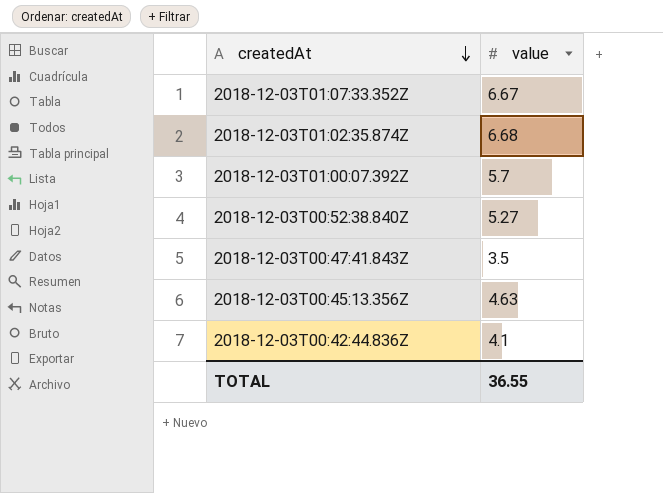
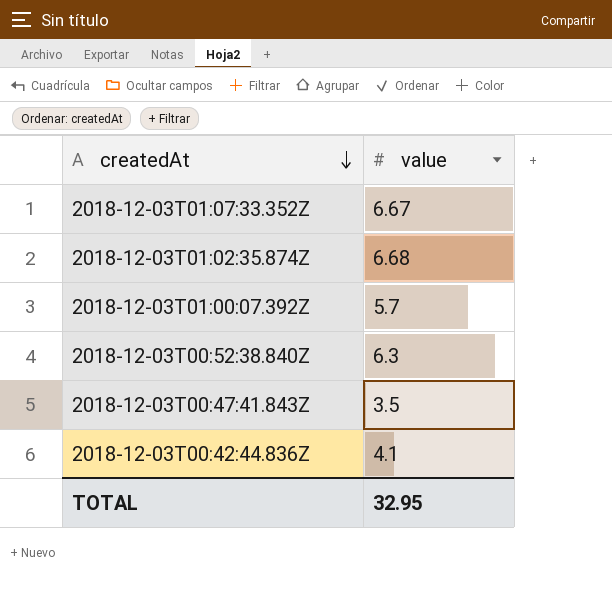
row 2018-12-03T00:45:13.356Z: 4.63 -> none
2018-12-03T00:52:38.840Z | value: 5.27 -> 6.3
TOTAL | value: 36.55 -> 32.95

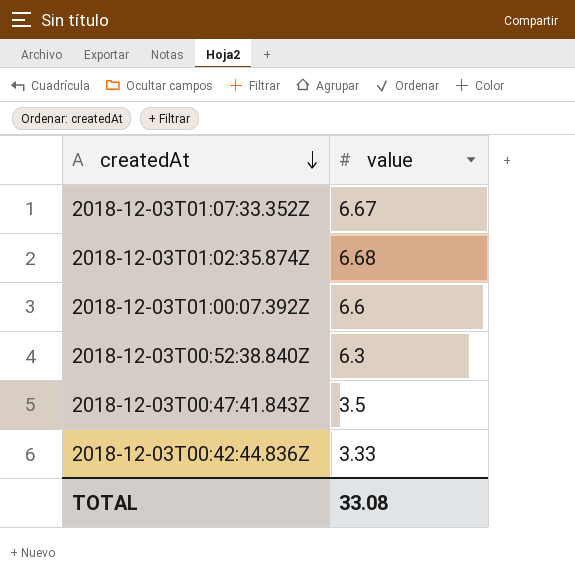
2018-12-03T01:00:07.392Z | value: 5.7 -> 6.6
2018-12-03T00:42:44.836Z | value: 4.1 -> 3.33
TOTAL | value: 32.95 -> 33.08

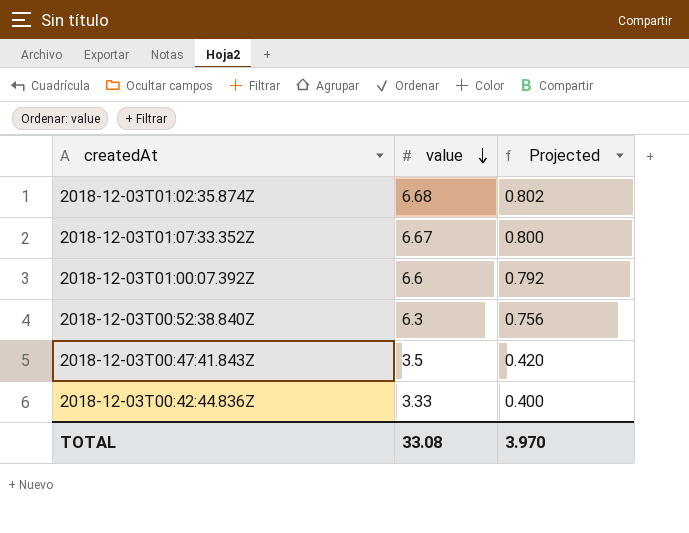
row order: createdAt descending -> value descending
column Projected | formula: none -> [value] * 0.12

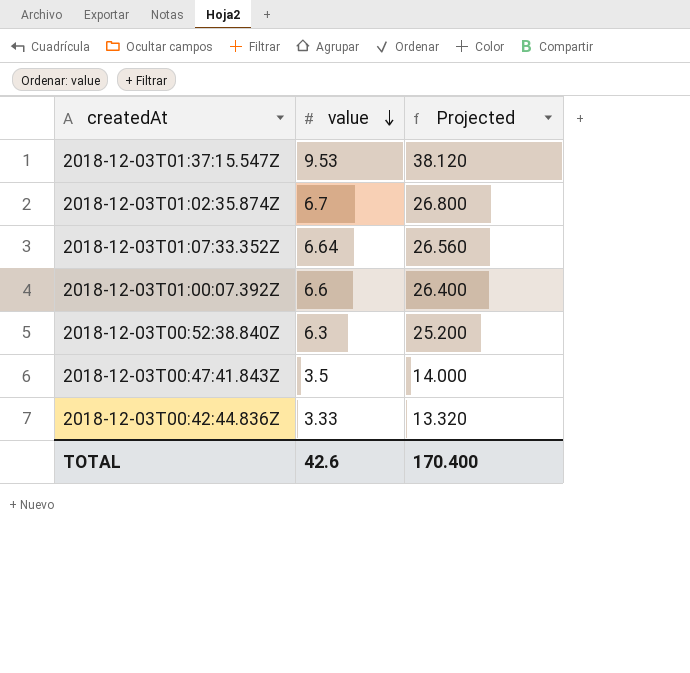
column Projected | formula: [value] * 0.12 -> [value] * 4
row 2018-12-03T01:37:15.547Z: none -> 9.53 | 38.120
2018-12-03T01:02:35.874Z | value: 6.68 -> 6.7
2018-12-03T01:07:33.352Z | value: 6.67 -> 6.64
TOTAL | value: 33.08 -> 42.6
TOTAL | Projected: 3.970 -> 170.400

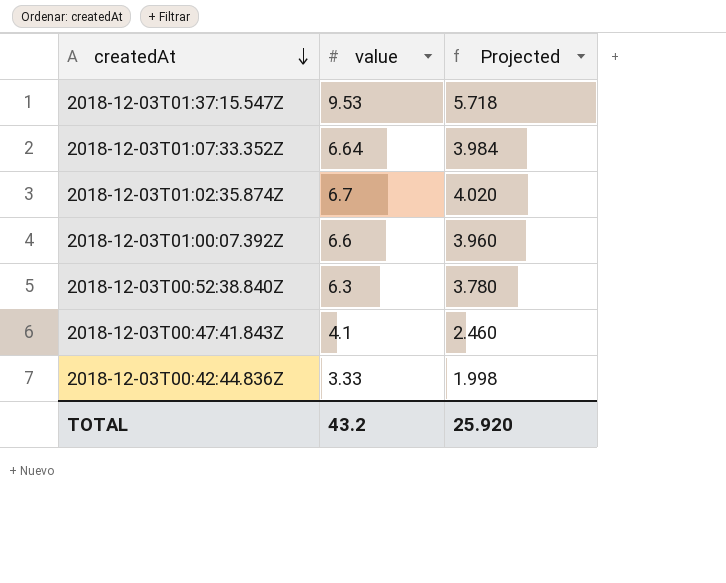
row order: value descending -> createdAt descending
column Projected | formula: [value] * 4 -> [value] * 0.6
2018-12-03T00:47:41.843Z | value: 3.5 -> 4.1
TOTAL | value: 42.6 -> 43.2
TOTAL | Projected: 170.400 -> 25.920

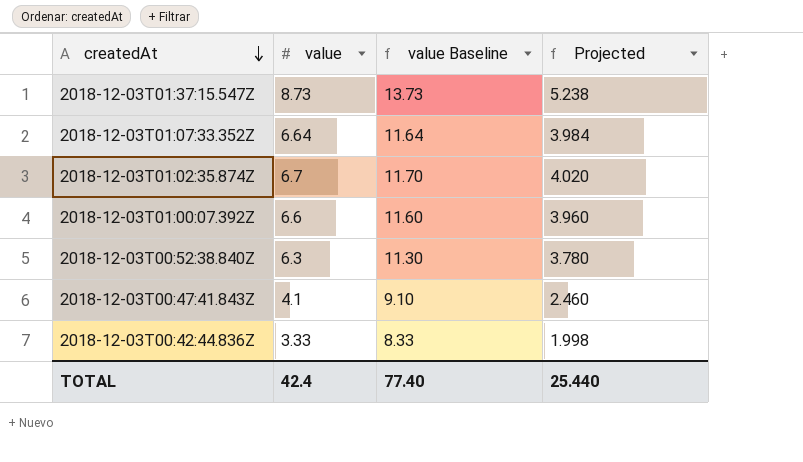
column value Baseline | formula: none -> [value] + 5
2018-12-03T01:37:15.547Z | value: 9.53 -> 8.73
2018-12-03T01:37:15.547Z | Projected: 5.718 -> 5.238
TOTAL | value: 43.2 -> 42.4
TOTAL | Projected: 25.920 -> 25.440

